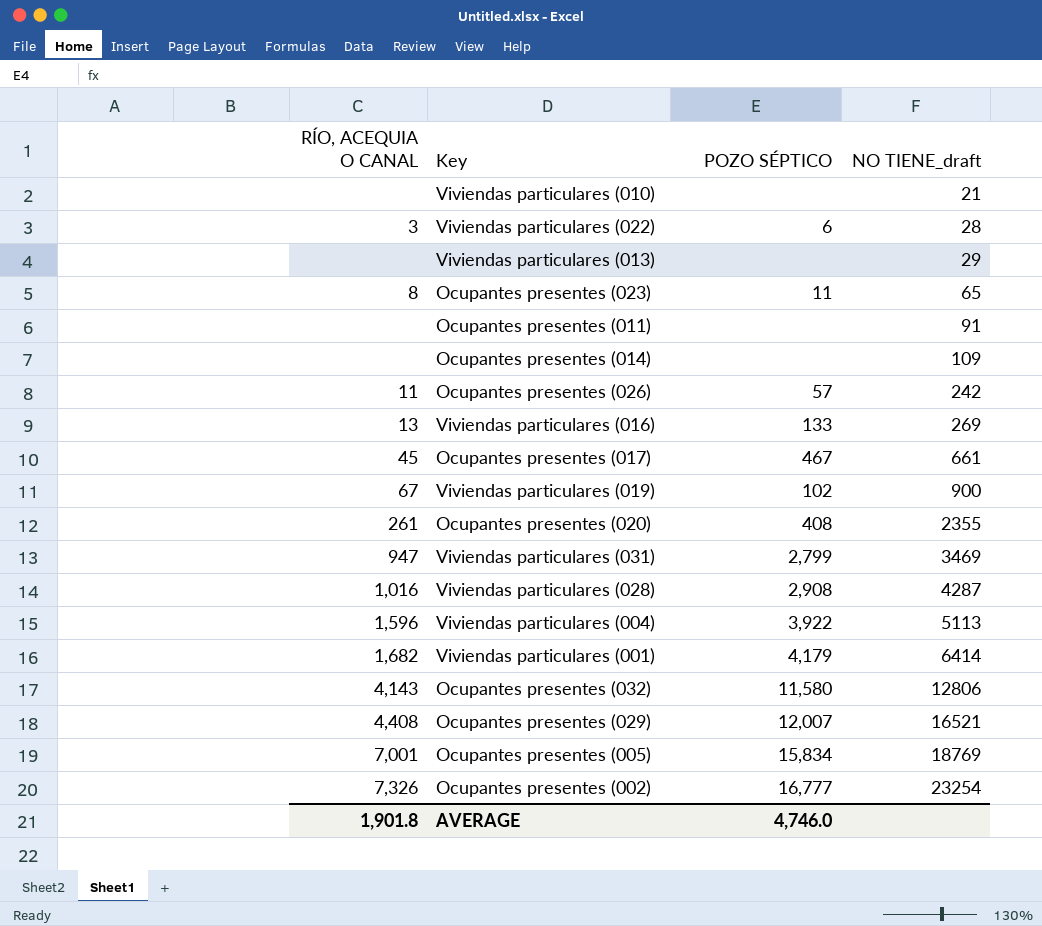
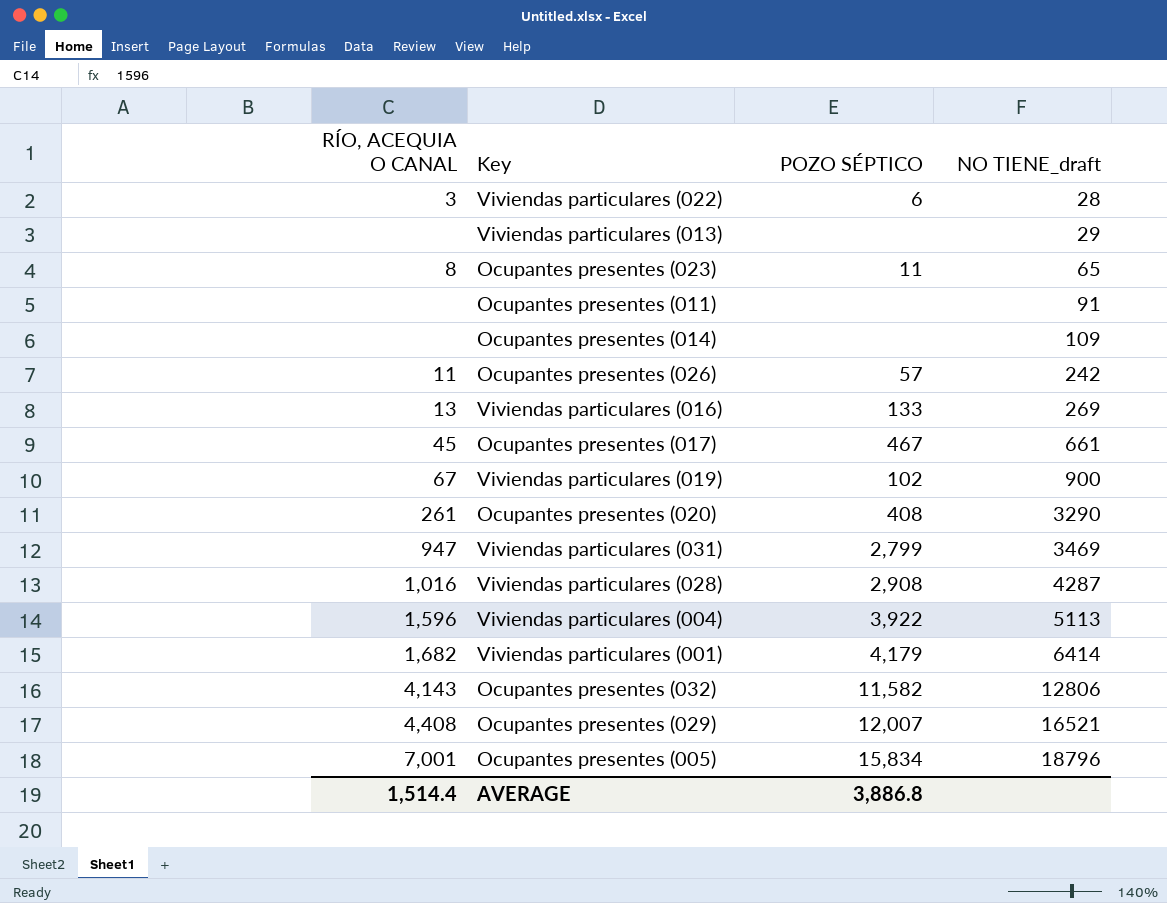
row Viviendas particulares (010): none | none | 21 -> none
row Ocupantes presentes (002): 7,326 | 16,777 | 23254 -> none
Ocupantes presentes (020) | NO TIENE_draft: 2355 -> 3290
Ocupantes presentes (032) | POZO SÉPTICO: 11,580 -> 11,582
Ocupantes presentes (005) | NO TIENE_draft: 18769 -> 18796
AVERAGE | RÍO, ACEQUIA O CANAL: 1,901.8 -> 1,514.4
AVERAGE | POZO SÉPTICO: 4,746.0 -> 3,886.8

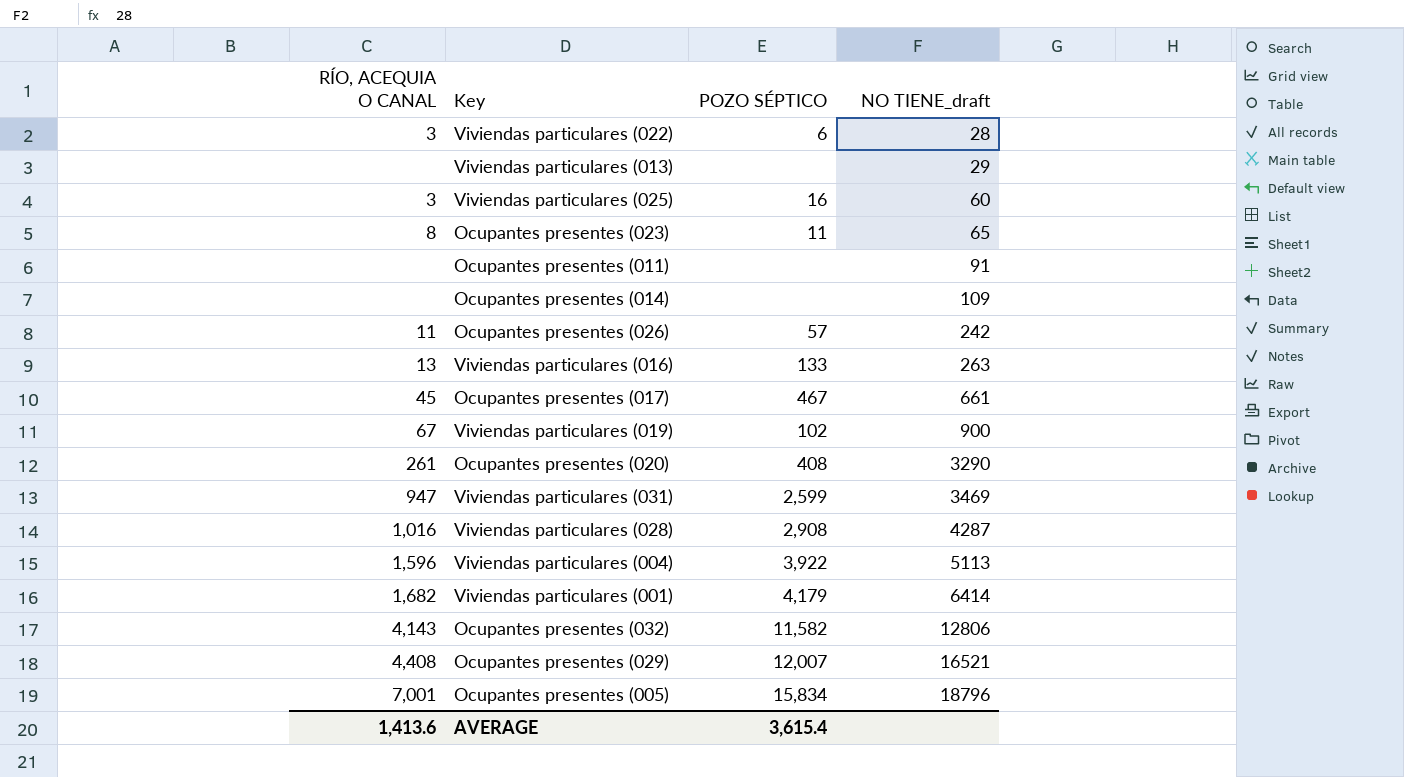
row Viviendas particulares (025): none -> 3 | 16 | 60
Viviendas particulares (016) | NO TIENE_draft: 269 -> 263
Viviendas particulares (031) | POZO SÉPTICO: 2,799 -> 2,599
AVERAGE | RÍO, ACEQUIA O CANAL: 1,514.4 -> 1,413.6
AVERAGE | POZO SÉPTICO: 3,886.8 -> 3,615.4

